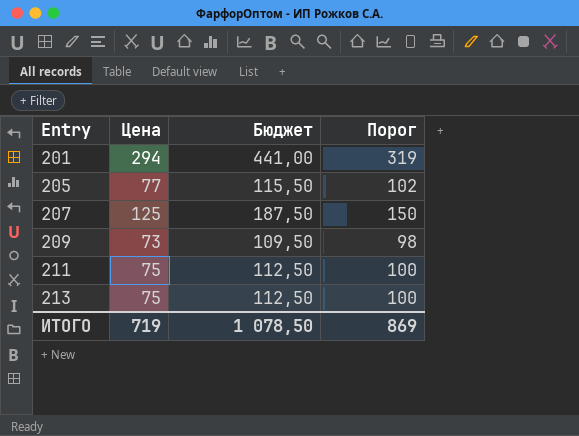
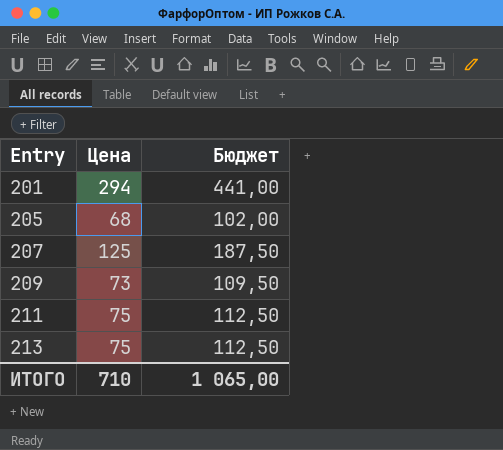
column Порог | formula: [Цена] + 25 -> none
205 | Цена: 77 -> 68
205 | Бюджет: 115,50 -> 102,00
ИТОГО | Цена: 719 -> 710
ИТОГО | Бюджет: 1 078,50 -> 1 065,00

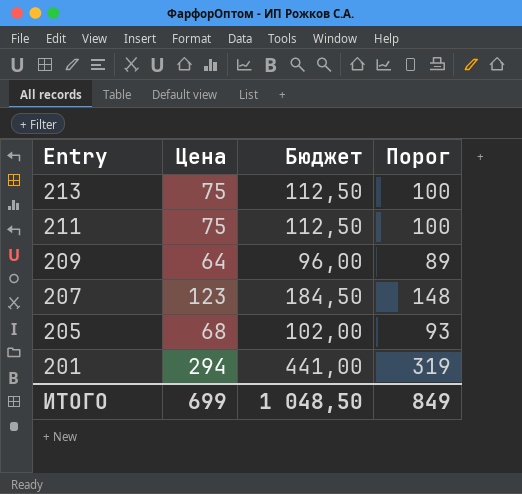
row order: Entry ascending -> Entry descending
column Порог | formula: none -> [Цена] + 25
209 | Цена: 73 -> 64
209 | Бюджет: 109,50 -> 96,00
207 | Цена: 125 -> 123
207 | Бюджет: 187,50 -> 184,50
ИТОГО | Цена: 710 -> 699
ИТОГО | Бюджет: 1 065,00 -> 1 048,50

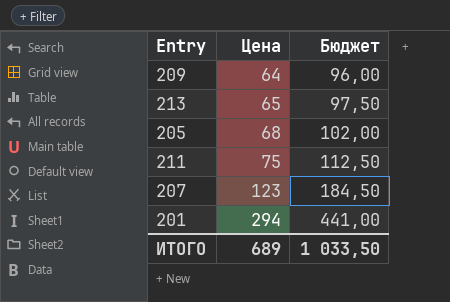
row order: Entry descending -> Цена ascending
column Порог | formula: [Цена] + 25 -> none
213 | Цена: 75 -> 65
213 | Бюджет: 112,50 -> 97,50
ИТОГО | Цена: 699 -> 689
ИТОГО | Бюджет: 1 048,50 -> 1 033,50

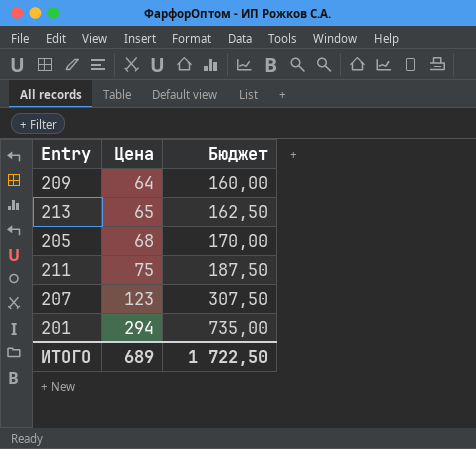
column Бюджет | formula: [Цена] * 1,5 -> [Цена] * 2,5
ИТОГО | Бюджет: 1 033,50 -> 1 722,50

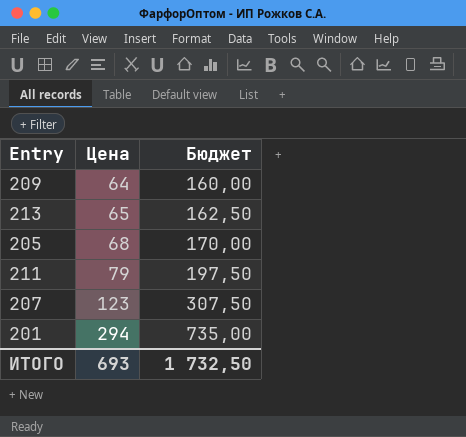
211 | Цена: 75 -> 79
211 | Бюджет: 187,50 -> 197,50
ИТОГО | Цена: 689 -> 693
ИТОГО | Бюджет: 1 722,50 -> 1 732,50

